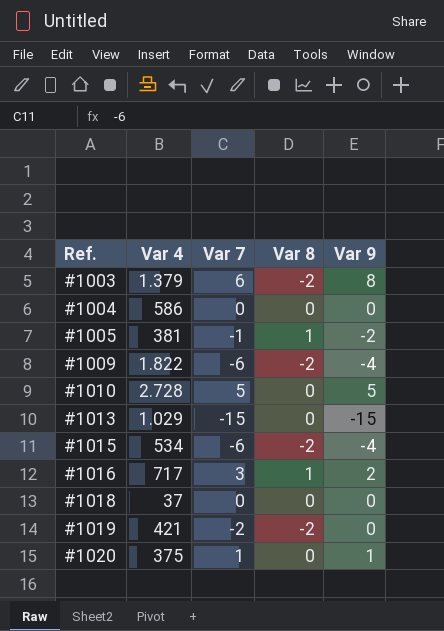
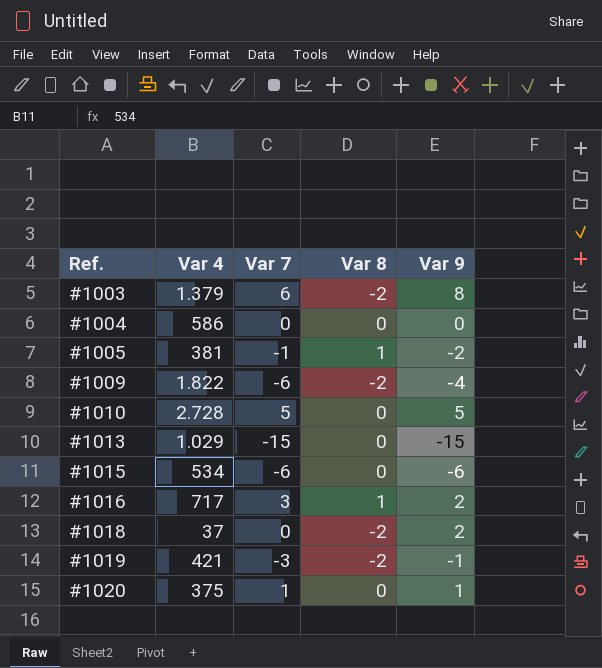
#1015 | Var 8: -2 -> 0
#1015 | Var 9: -4 -> -6
#1018 | Var 8: 0 -> -2
#1018 | Var 9: 0 -> 2
#1019 | Var 7: -2 -> -3
#1019 | Var 9: 0 -> -1

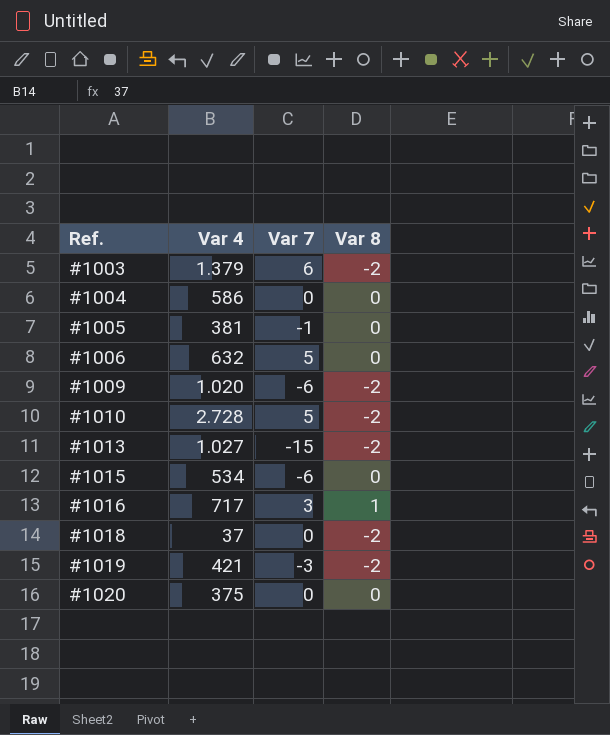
column Var 9 | formula: [Var 7] - [Var 8] -> none
#1005 | Var 8: 1 -> 0
row #1006: none -> 632 | 5 | 0
#1009 | Var 4: 1.822 -> 1.020
#1010 | Var 8: 0 -> -2
#1013 | Var 4: 1.029 -> 1.027
#1013 | Var 8: 0 -> -2
#1020 | Var 7: 1 -> 0

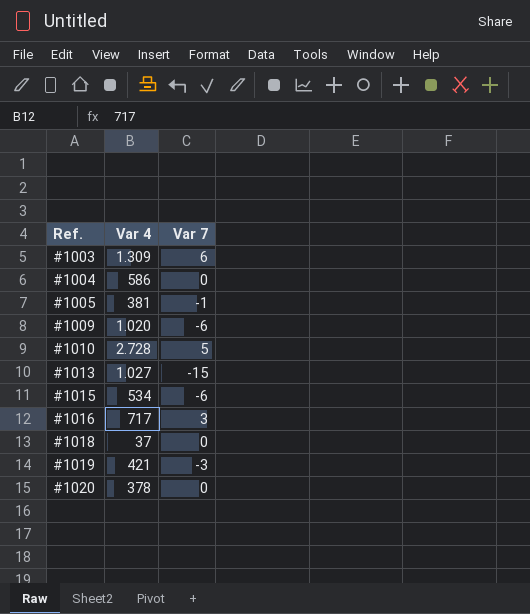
column Var 8 | position: 4 -> none
row #1006: 632 | 5 | 0 -> none
#1003 | Var 4: 1.379 -> 1.309
#1020 | Var 4: 375 -> 378

